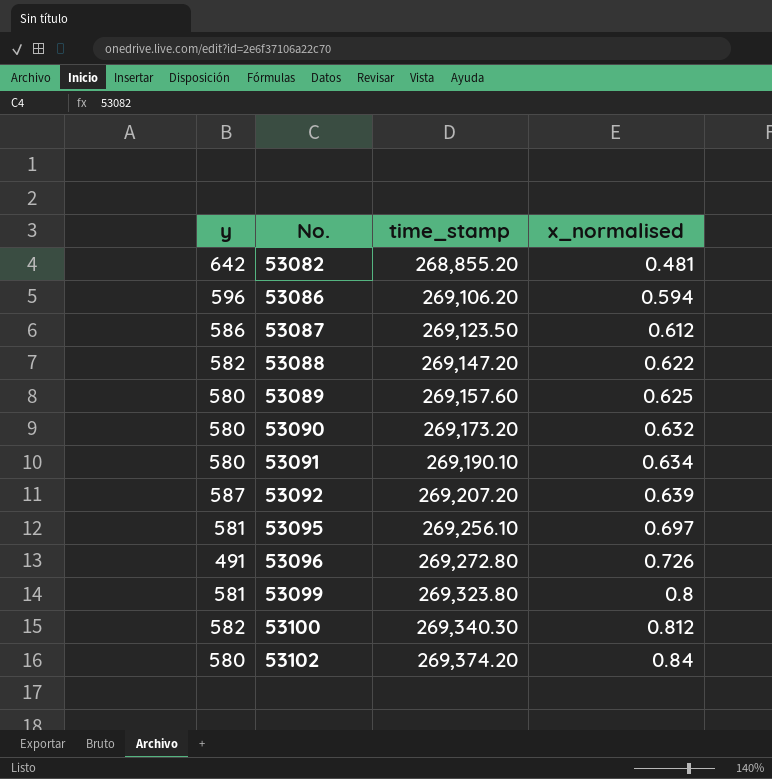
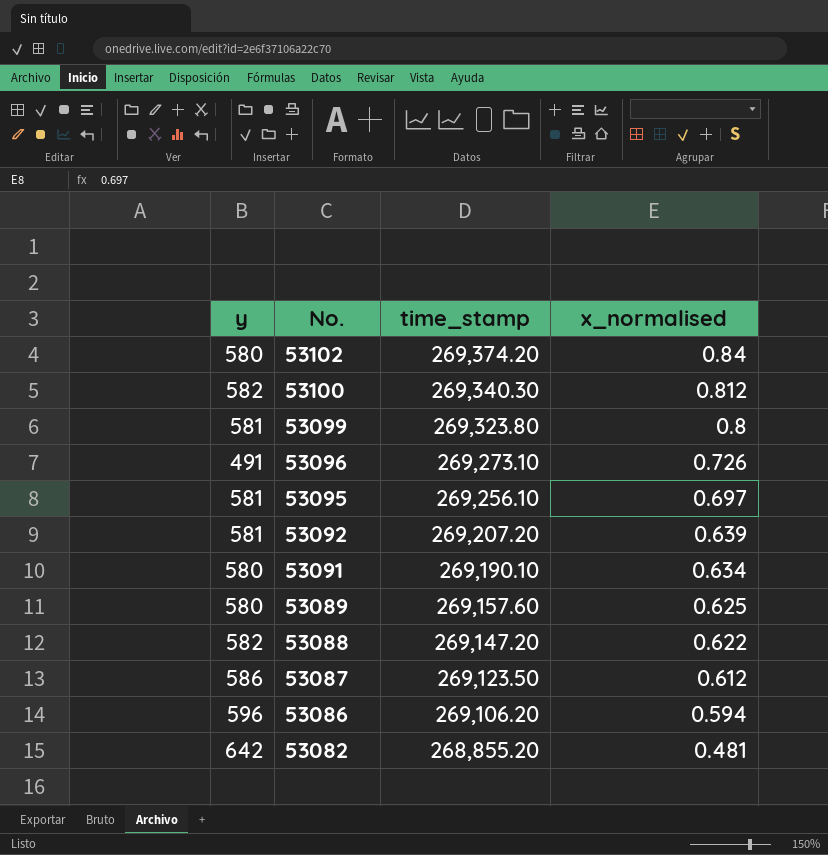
row order: No. ascending -> No. descending
row 53090: 580 | 269,173.20 | 0.632 -> none
53096 | time_stamp: 269,272.80 -> 269,273.10
53092 | y: 587 -> 581

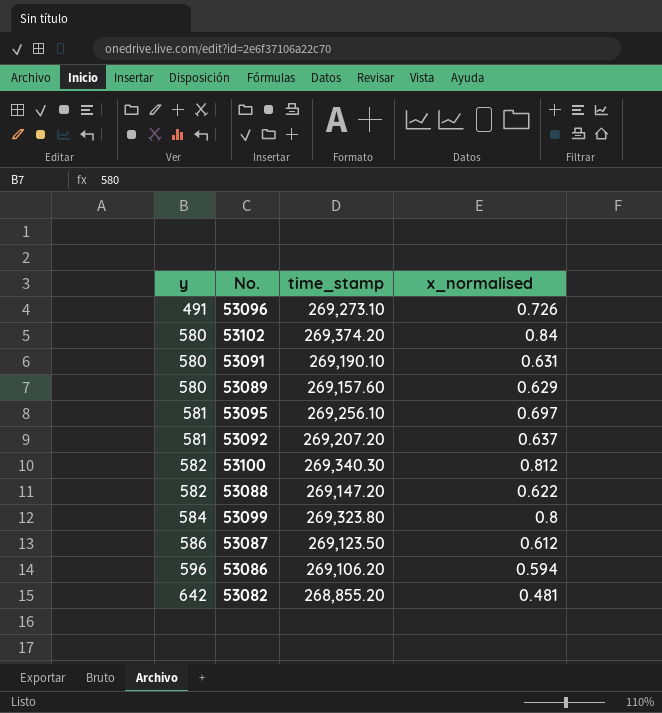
row order: No. descending -> y ascending
53091 | x_normalised: 0.634 -> 0.631
53089 | x_normalised: 0.625 -> 0.629
53092 | x_normalised: 0.639 -> 0.637
53099 | y: 581 -> 584

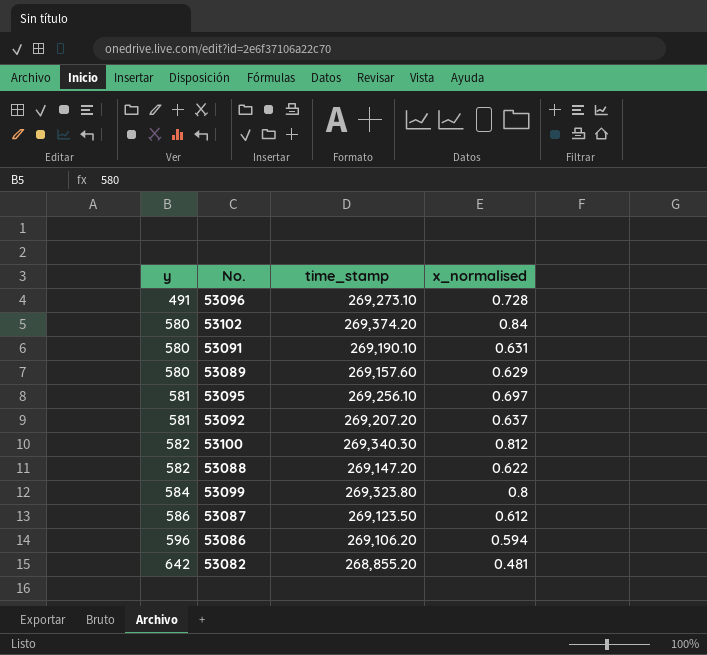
53096 | x_normalised: 0.726 -> 0.728

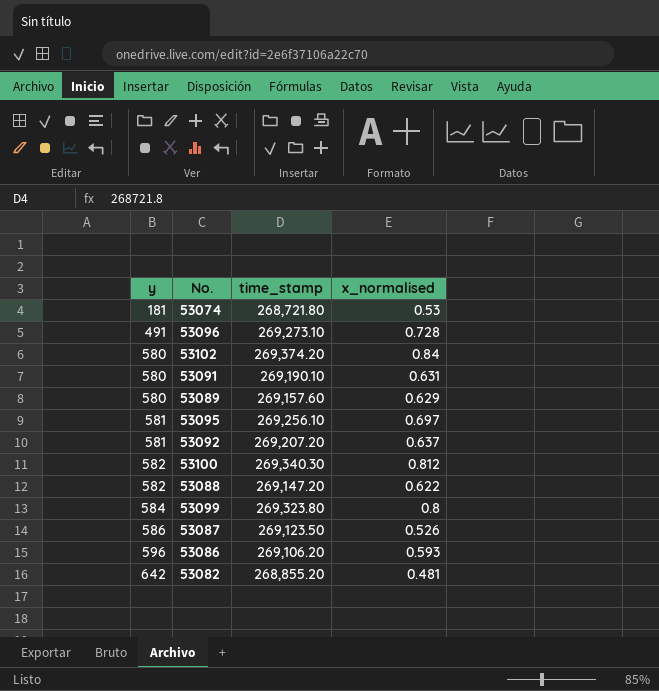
row 53074: none -> 181 | 268,721.80 | 0.53
53087 | x_normalised: 0.612 -> 0.526
53086 | x_normalised: 0.594 -> 0.593

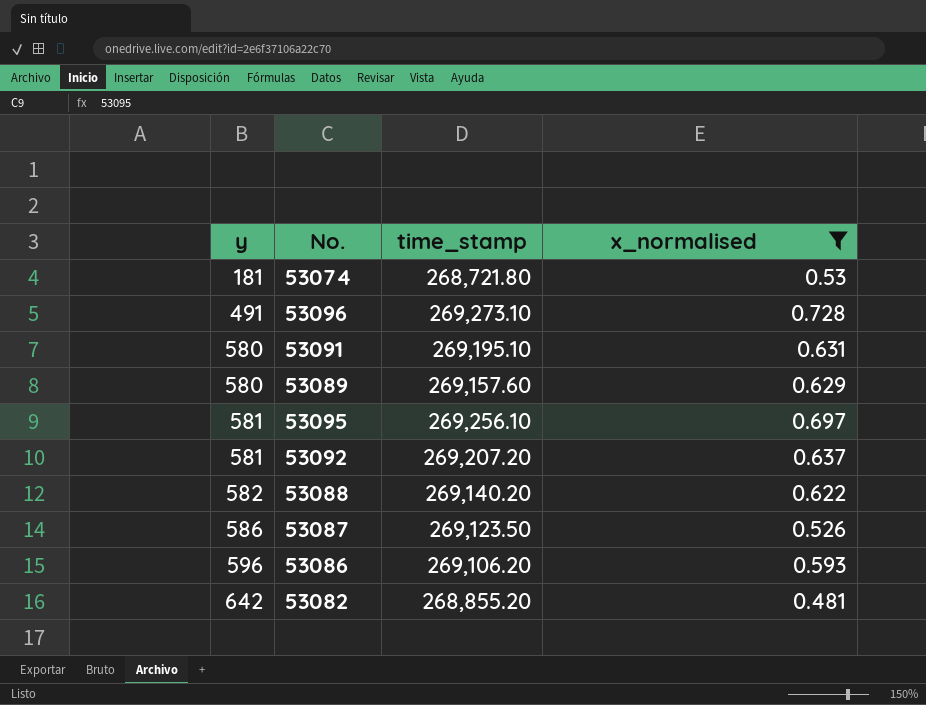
filter: none -> x_normalised <= 0.728
53091 | time_stamp: 269,190.10 -> 269,195.10
53088 | time_stamp: 269,147.20 -> 269,140.20

